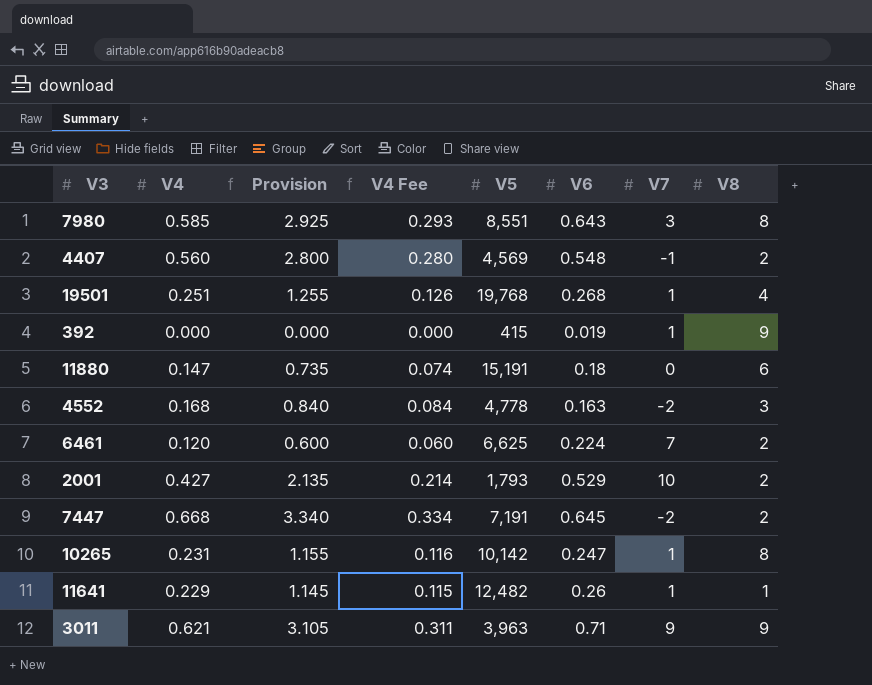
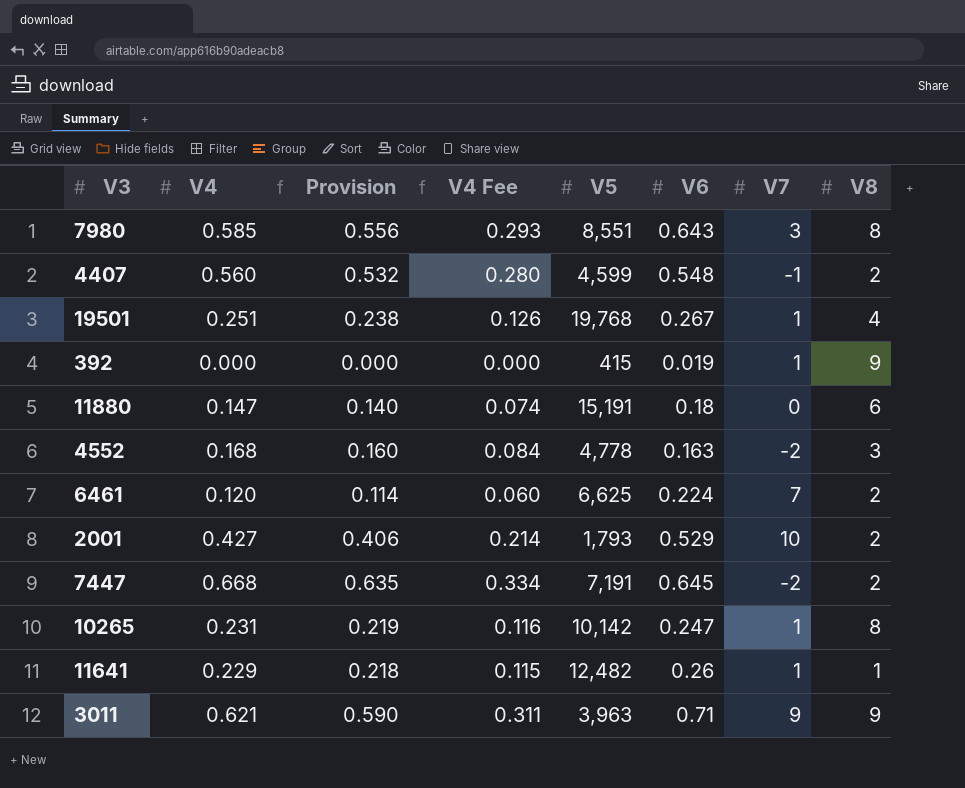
column Provision | formula: [V4] * 5 -> [V4] * 0.95
4407 | V5: 4,569 -> 4,599
19501 | V6: 0.268 -> 0.267

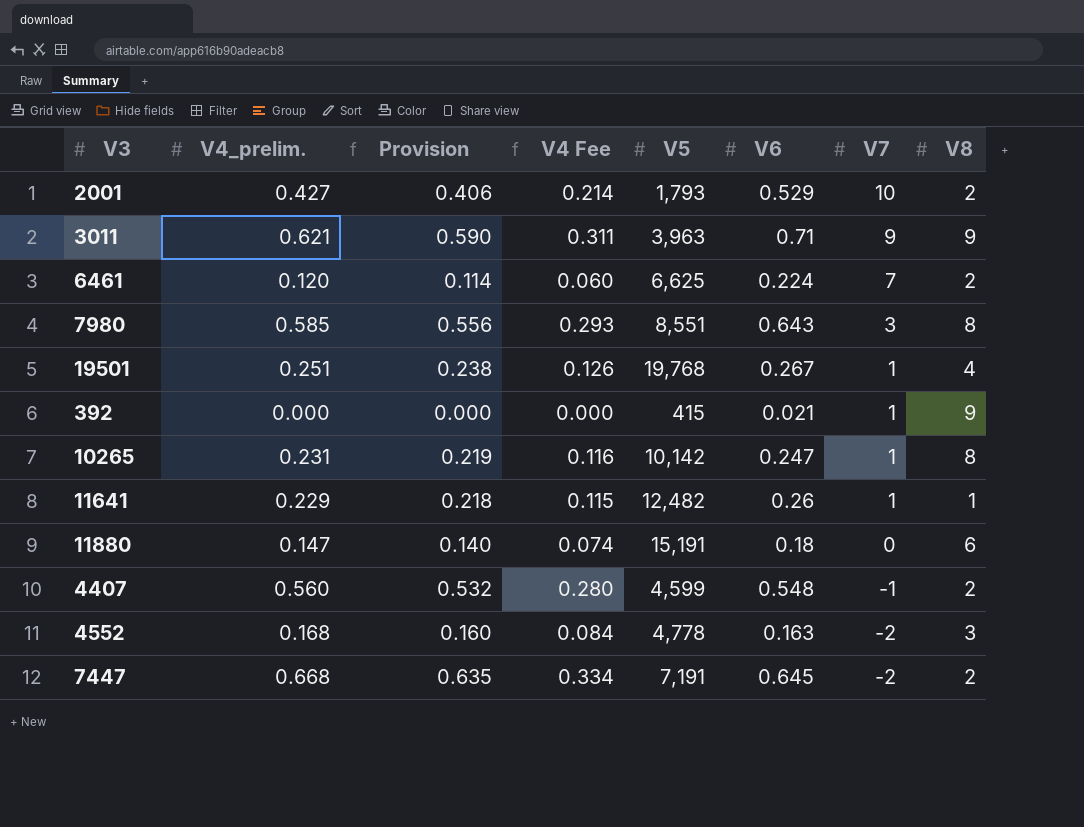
row order: none -> V7 descending
column name: V4 -> V4_prelim.
392 | V6: 0.019 -> 0.021

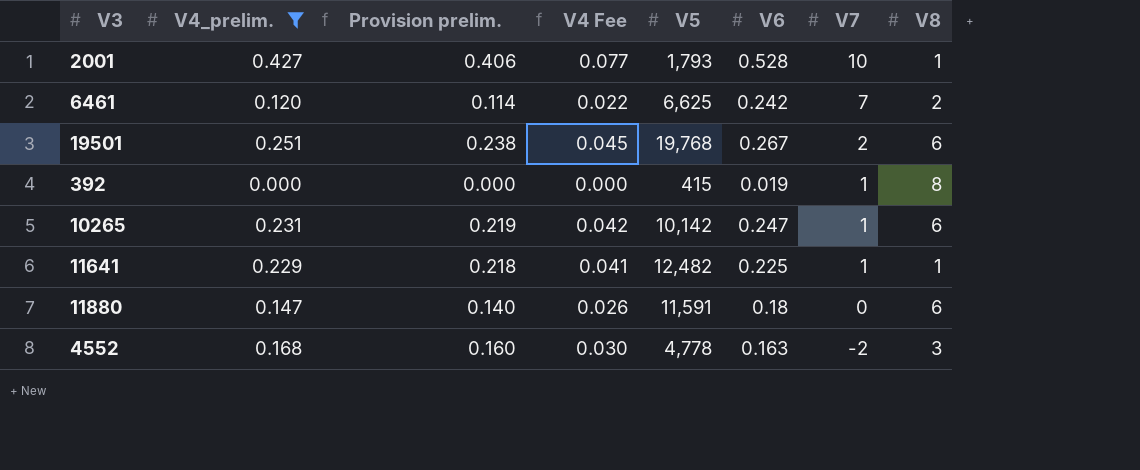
filter: none -> V4_prelim. <= 0.427
column name: Provision -> Provision prelim.
column V4 Fee | formula: [V4_prelim.] * 0.5 -> [V4_prelim.] * 0.18
2001 | V6: 0.529 -> 0.528
2001 | V8: 2 -> 1
6461 | V6: 0.224 -> 0.242
19501 | V7: 1 -> 2
19501 | V8: 4 -> 6
392 | V6: 0.021 -> 0.019
392 | V8: 9 -> 8
10265 | V8: 8 -> 6
11641 | V6: 0.26 -> 0.225
11880 | V5: 15,191 -> 11,591

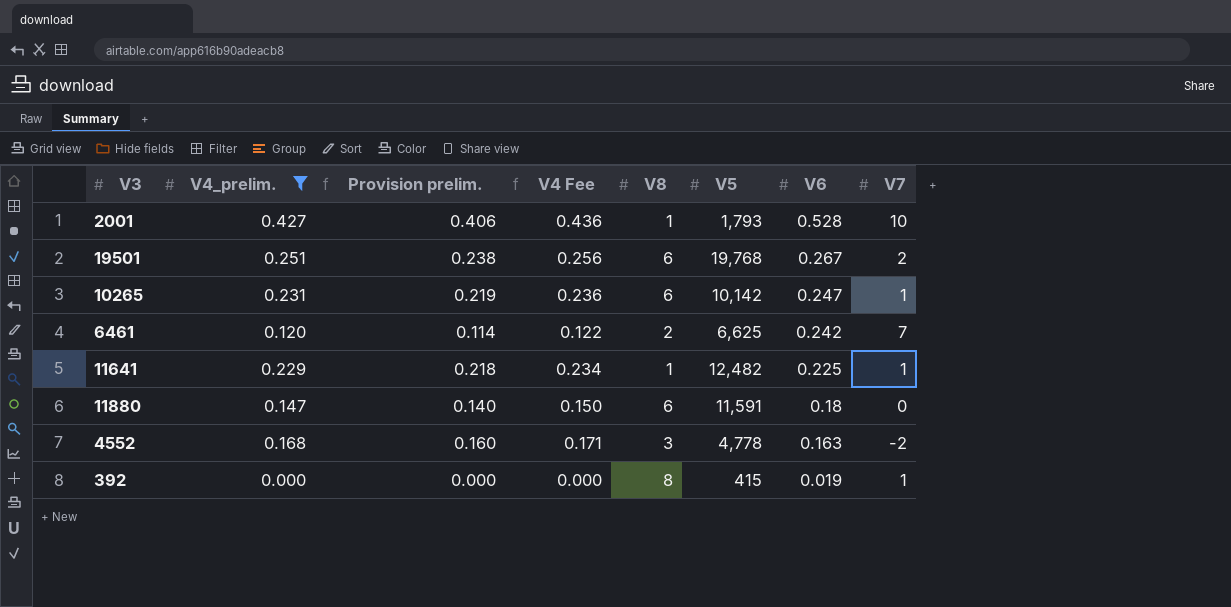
row order: V7 descending -> V6 descending
column V4 Fee | formula: [V4_prelim.] * 0.18 -> [V4_prelim.] * 1.02
column V8 | position: 8 -> 5

